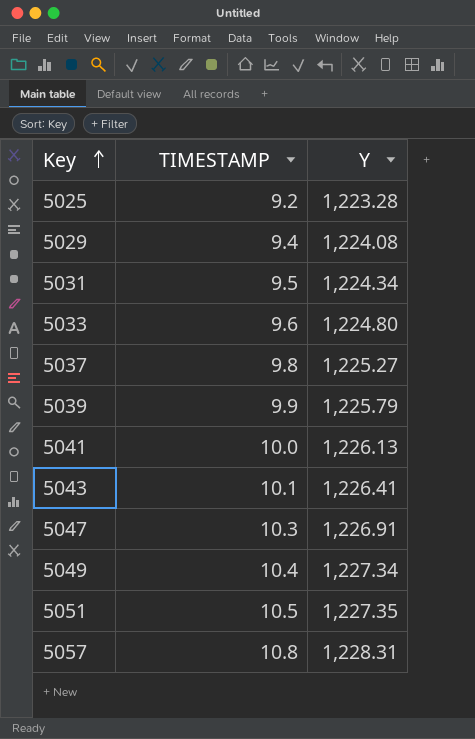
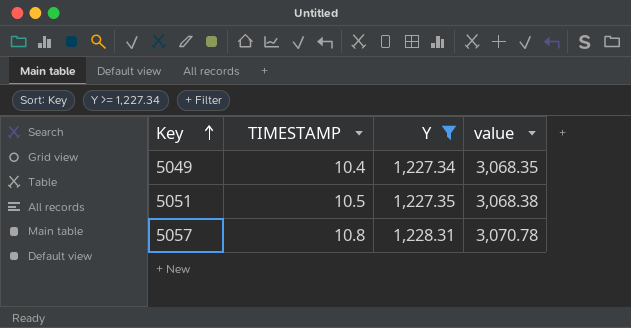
filter: none -> Y >= 1,227.34
column value | formula: none -> [Y] * 2.5

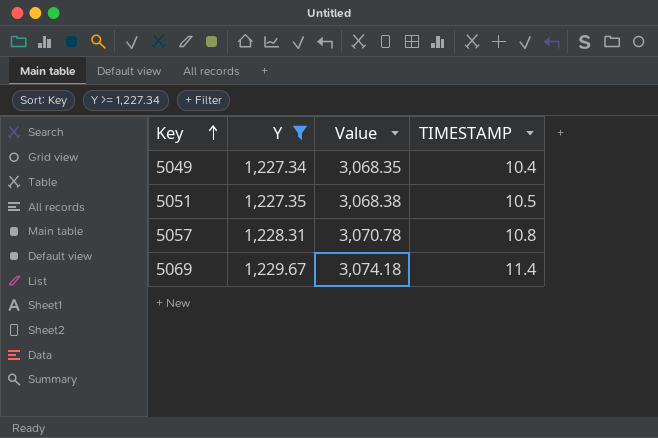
column name: value -> Value
column TIMESTAMP | position: 2 -> 4
row 5069: none -> 1,229.67 | 3,074.18 | 11.4

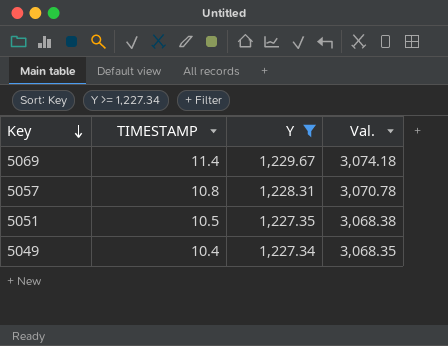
row order: Key ascending -> Key descending
column TIMESTAMP | position: 4 -> 2
column name: Value -> Val.

